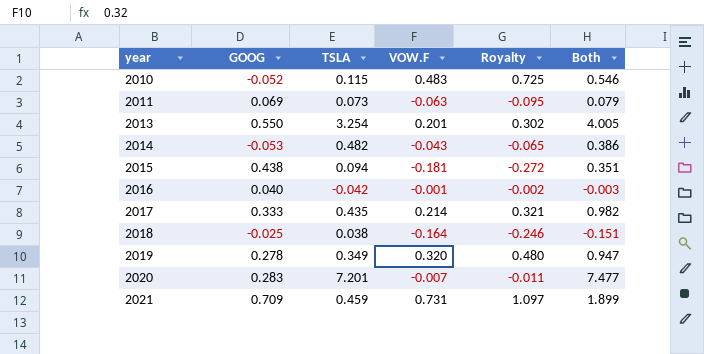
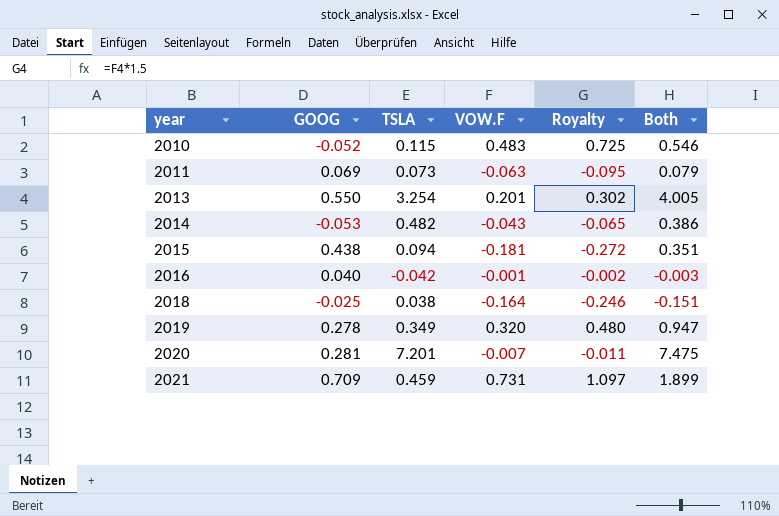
row 2017: 0.333 | 0.435 | 0.214 | 0.321 | 0.982 -> none
2020 | GOOG: 0.283 -> 0.281
2020 | Both: 7.477 -> 7.475

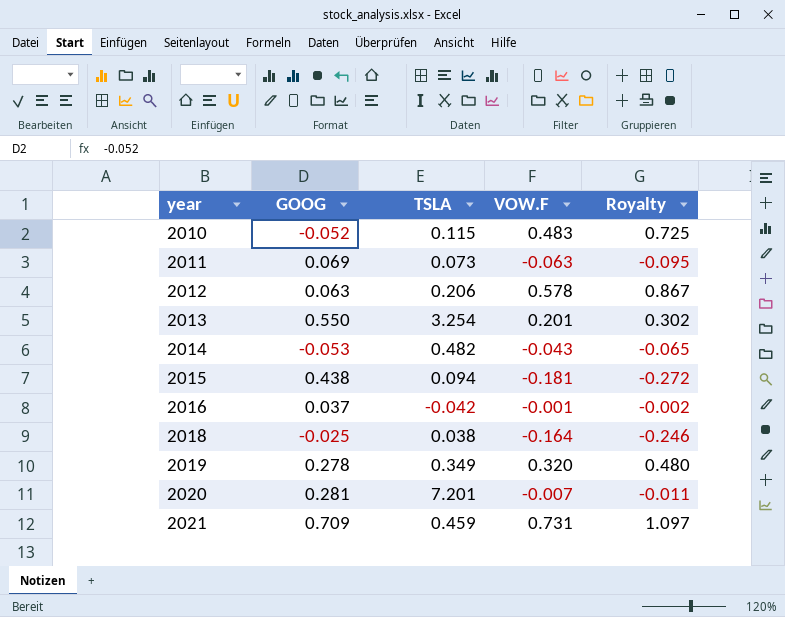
column Both | formula: [GOOG] + [TSLA] + [VOW.F] -> none
row 2012: none -> 0.063 | 0.206 | 0.578 | 0.867
2016 | GOOG: 0.040 -> 0.037

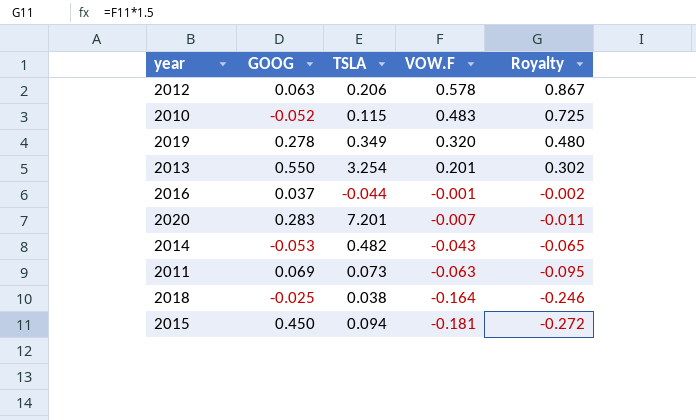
row order: year ascending -> VOW.F descending
row 2021: 0.709 | 0.459 | 0.731 | 1.097 -> none
2016 | TSLA: -0.042 -> -0.044
2020 | GOOG: 0.281 -> 0.283
2015 | GOOG: 0.438 -> 0.450

